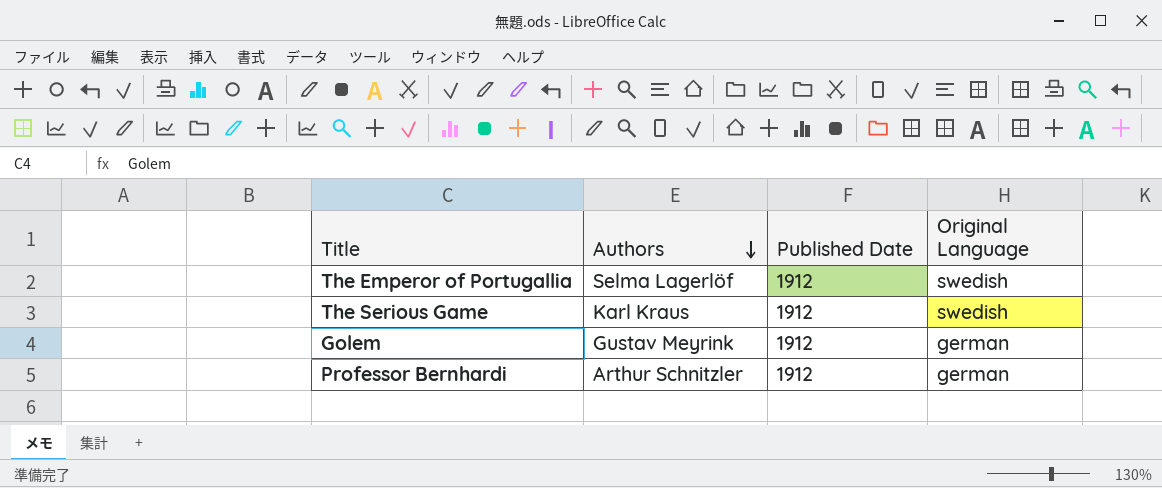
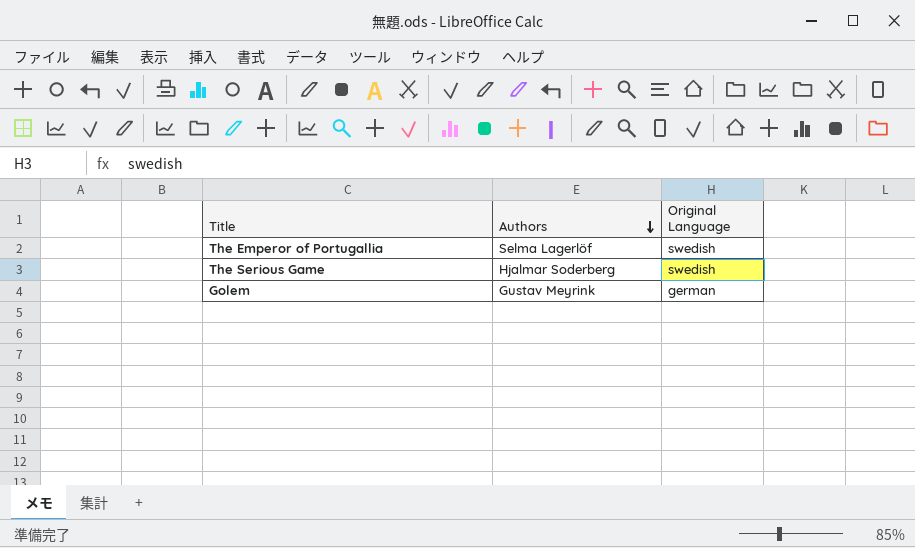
column Published Date | position: 3 -> none
row Professor Bernhardi: Arthur Schnitzler | 1912 | german -> none
The Serious Game | Authors: Karl Kraus -> Hjalmar Soderberg

